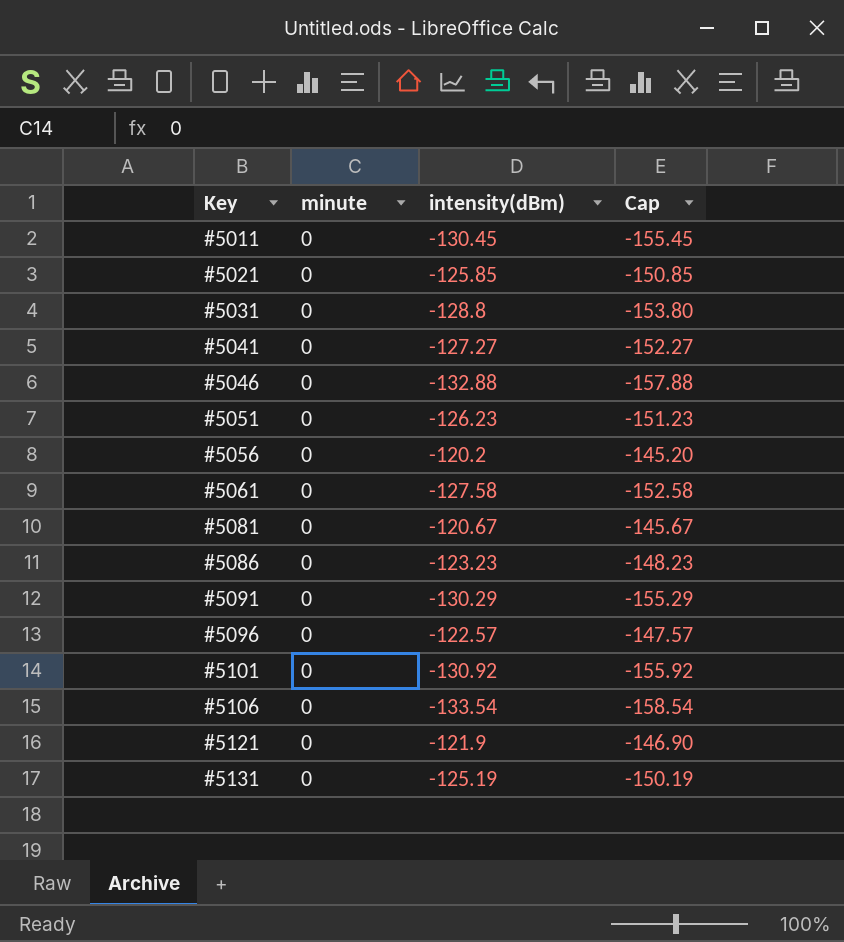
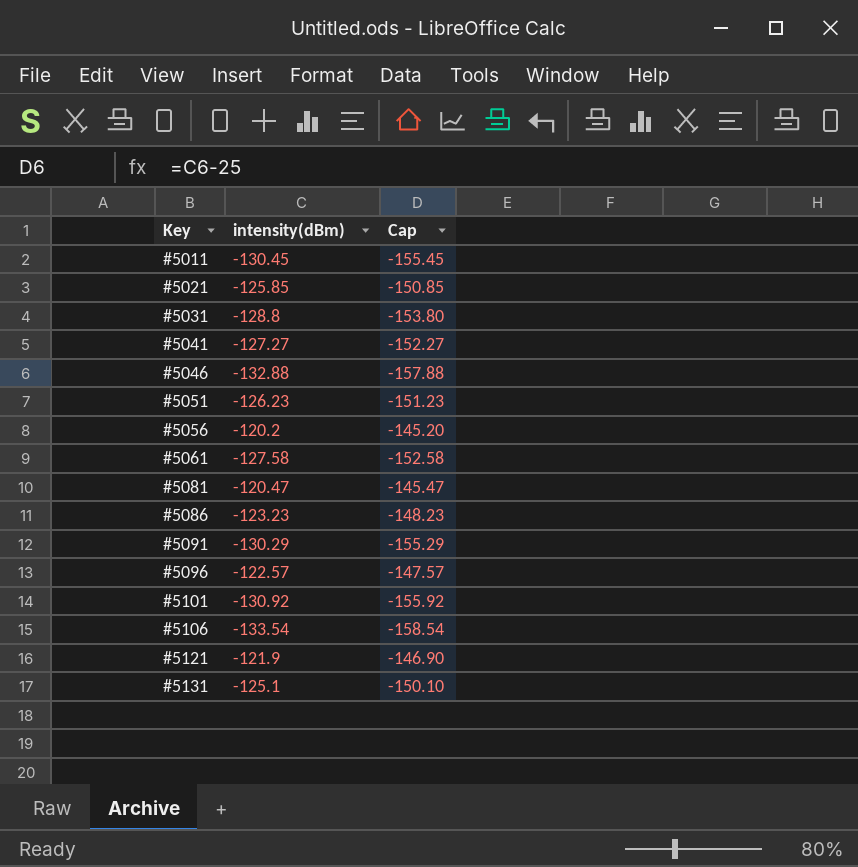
column minute | position: 2 -> none
#5081 | intensity(dBm): -120.67 -> -120.47
#5081 | Cap: -145.67 -> -145.47
#5131 | intensity(dBm): -125.19 -> -125.1
#5131 | Cap: -150.19 -> -150.10

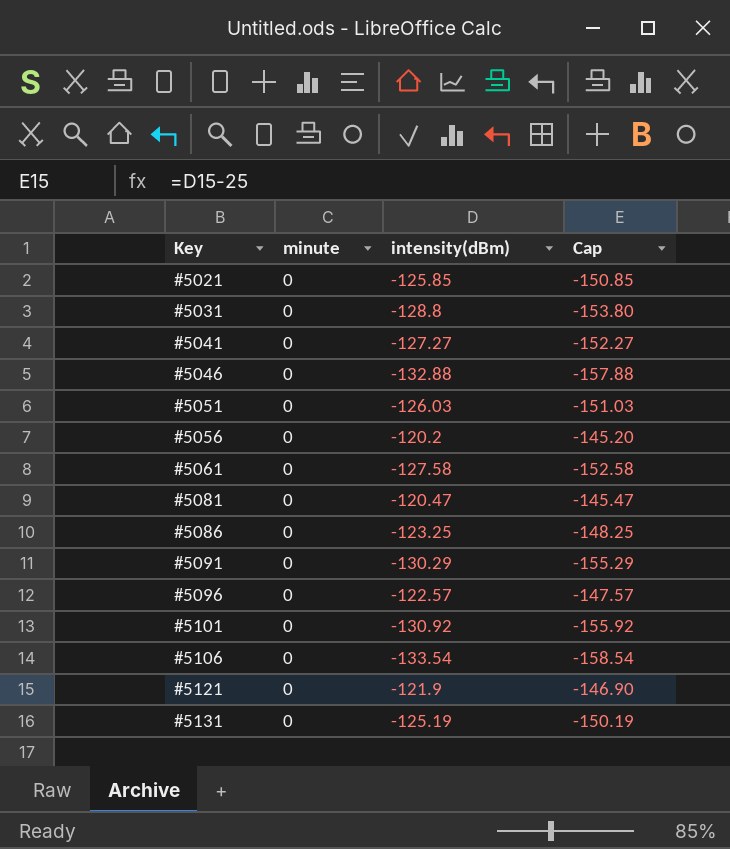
column minute | position: none -> 2
row #5011: -130.45 | -155.45 -> none
#5051 | intensity(dBm): -126.23 -> -126.03
#5051 | Cap: -151.23 -> -151.03
#5086 | intensity(dBm): -123.23 -> -123.25
#5086 | Cap: -148.23 -> -148.25
#5131 | intensity(dBm): -125.1 -> -125.19
#5131 | Cap: -150.10 -> -150.19

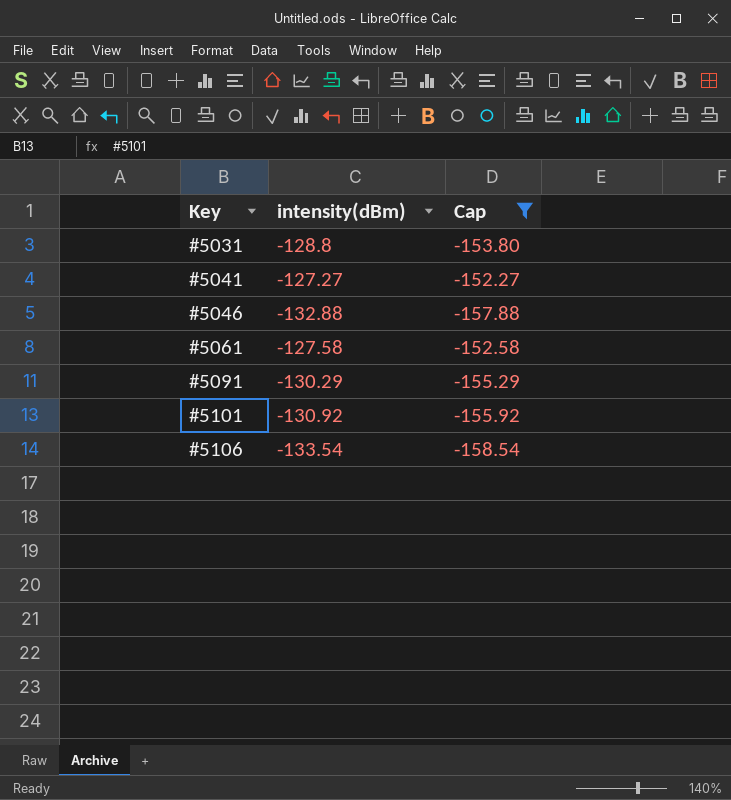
filter: none -> Cap <= -152.27
column minute | position: 2 -> none

